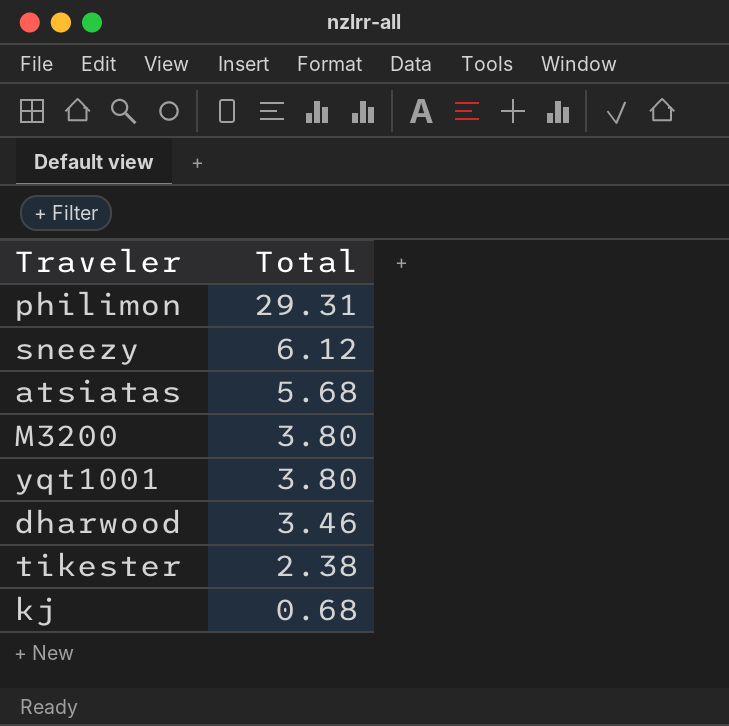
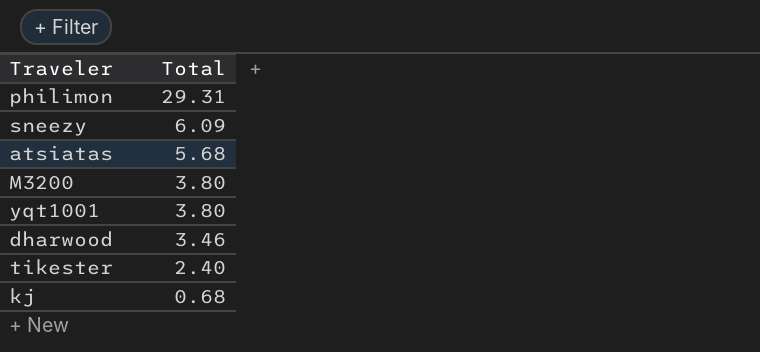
sneezy | Total: 6.12 -> 6.09
tikester | Total: 2.38 -> 2.40

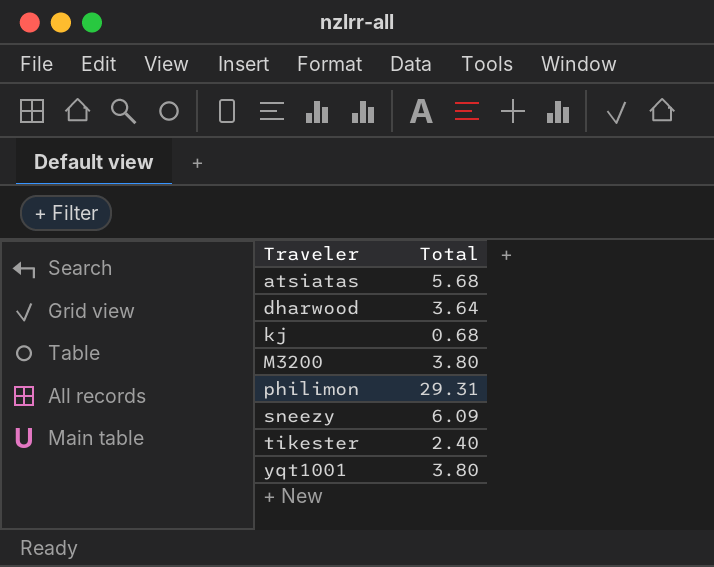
row order: Total descending -> Traveler ascending
dharwood | Total: 3.46 -> 3.64

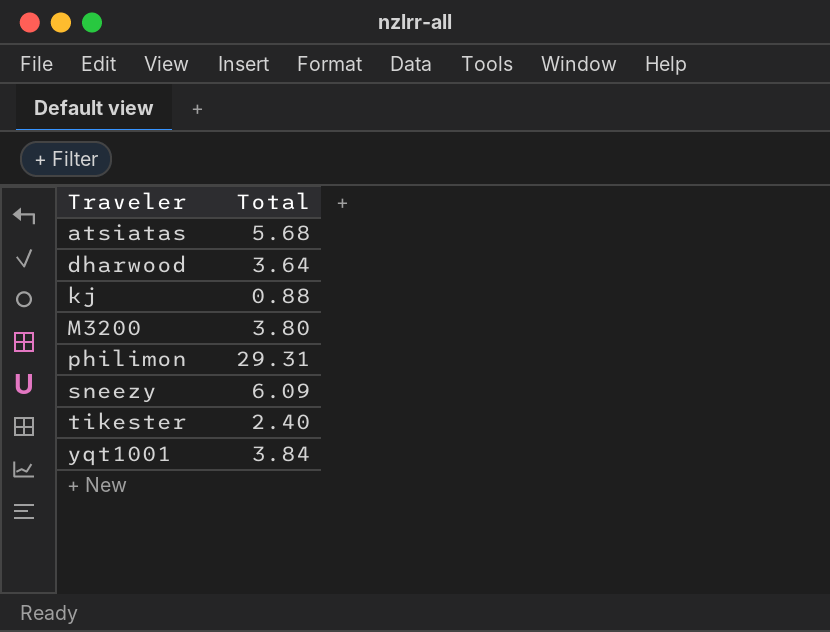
kj | Total: 0.68 -> 0.88
yqt1001 | Total: 3.80 -> 3.84

